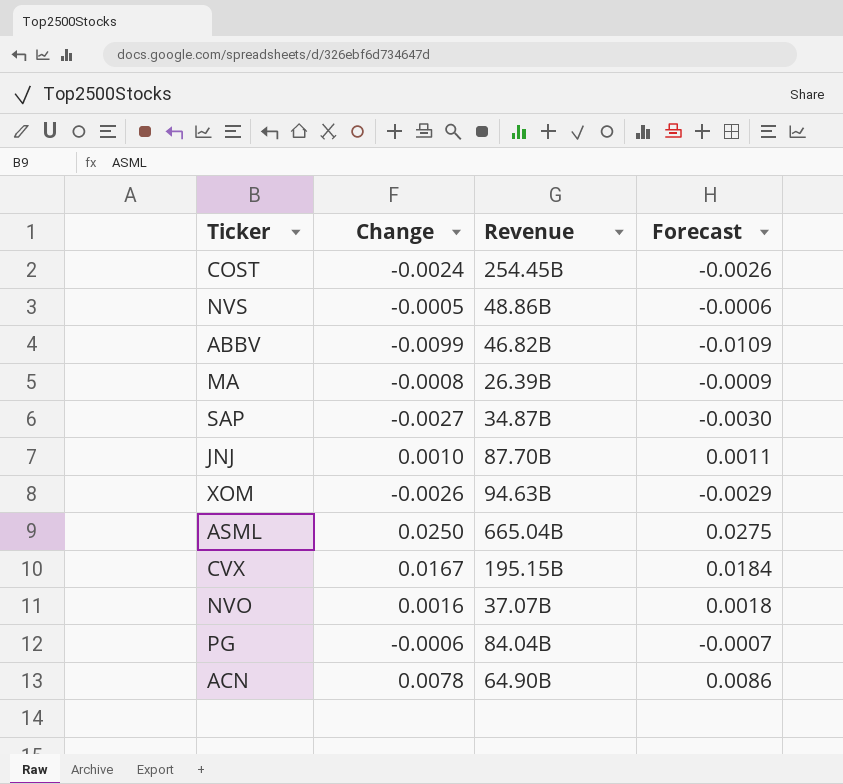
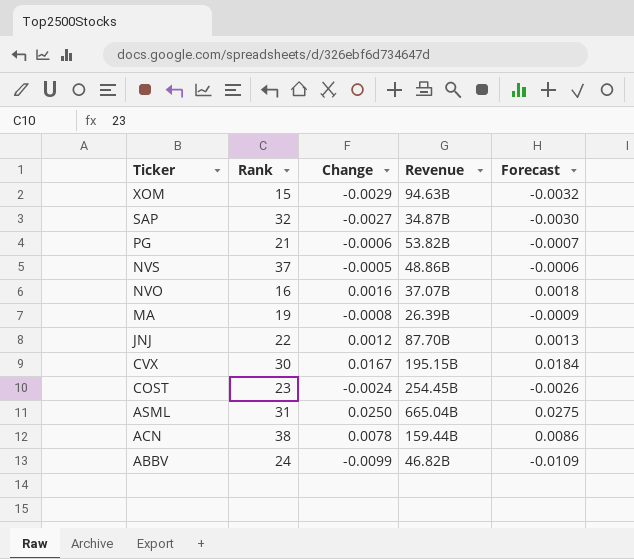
row order: none -> Ticker descending
column Rank | position: none -> 2
XOM | Change: -0.0026 -> -0.0029
XOM | Forecast: -0.0029 -> -0.0032
PG | Revenue: 84.04B -> 53.82B
JNJ | Change: 0.0010 -> 0.0012
JNJ | Forecast: 0.0011 -> 0.0013
ACN | Revenue: 64.90B -> 159.44B

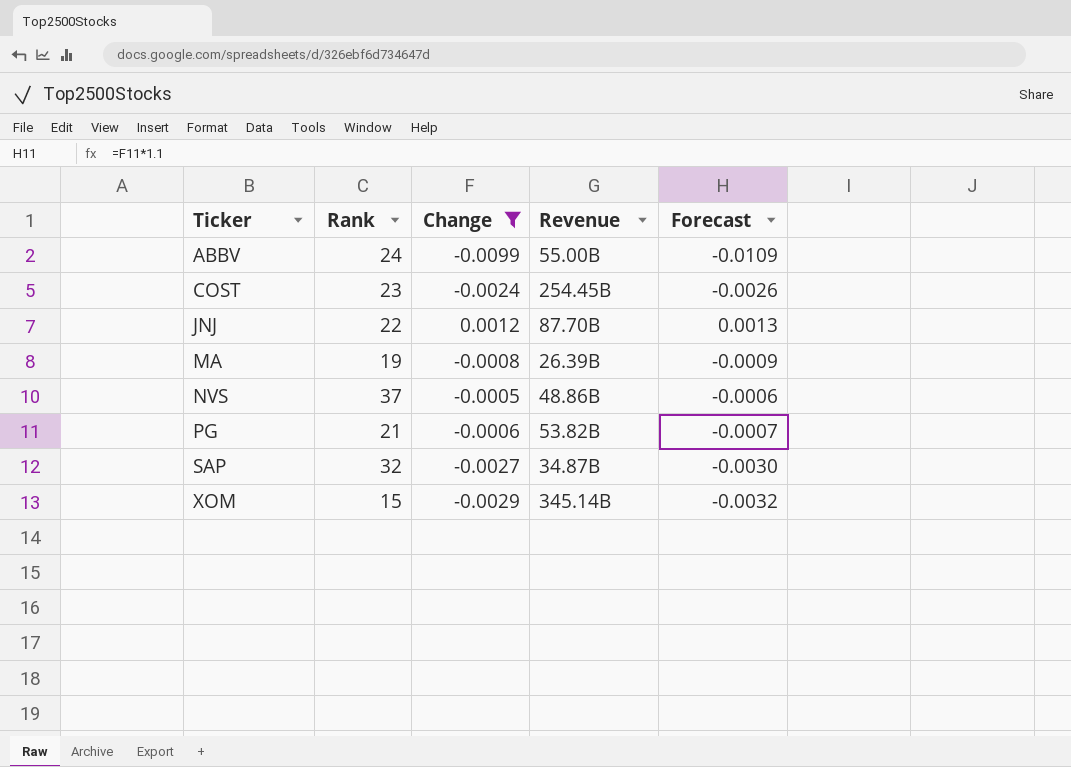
filter: none -> Change <= 0.0012
row order: Ticker descending -> Ticker ascending
ABBV | Revenue: 46.82B -> 55.00B
XOM | Revenue: 94.63B -> 345.14B

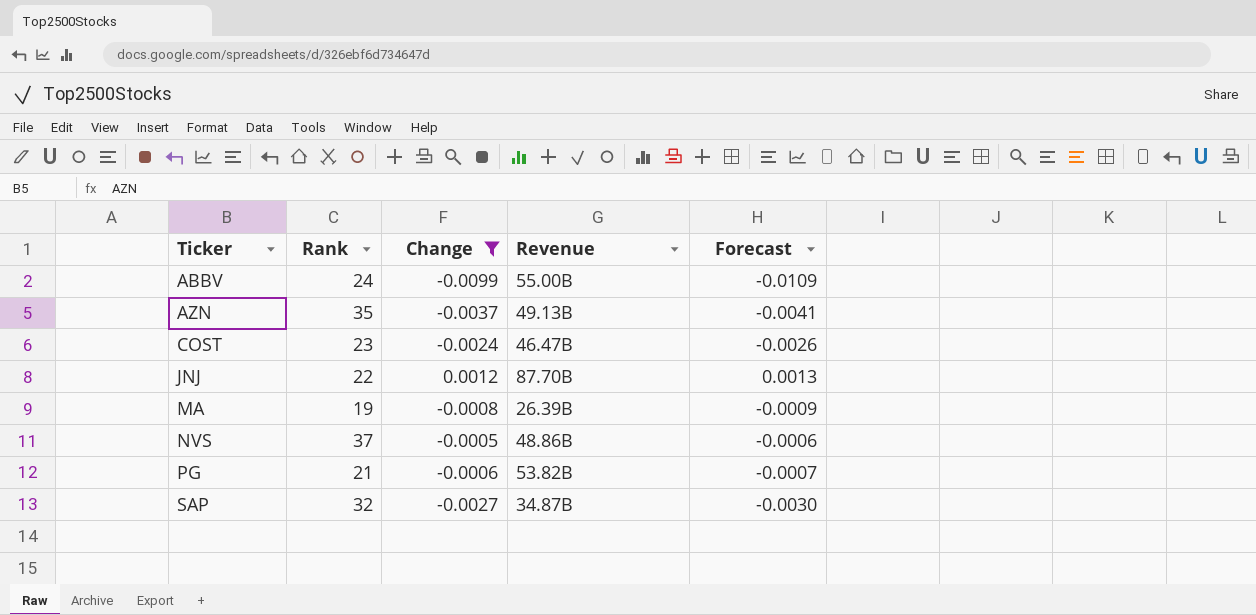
row XOM: 15 | -0.0029 | 345.14B | -0.0032 -> none
row AZN: none -> 35 | -0.0037 | 49.13B | -0.0041
COST | Revenue: 254.45B -> 46.47B

